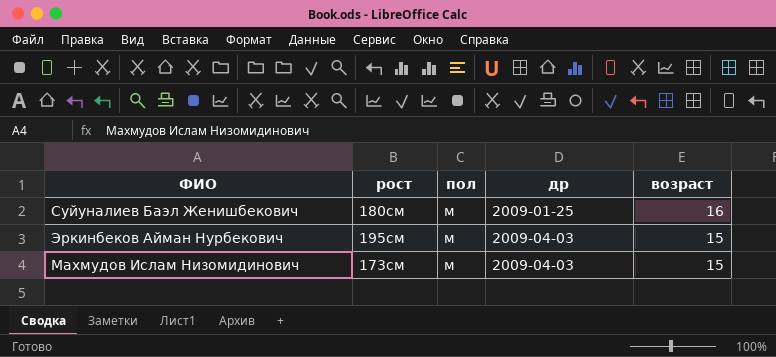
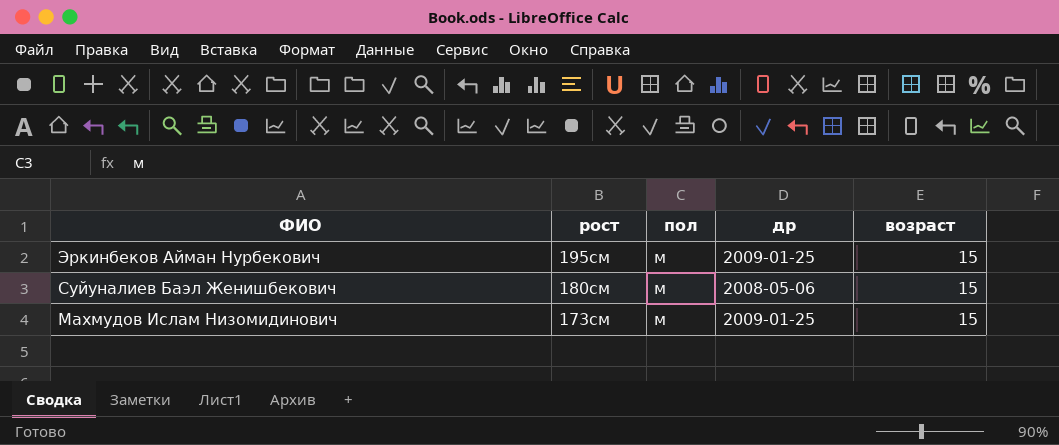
row order: др ascending -> ФИО descending
Эркинбеков Айман Нурбекович | др: 2009-04-03 -> 2009-01-25
Суйуналиев Баэл Женишбекович | др: 2009-01-25 -> 2008-05-06
Суйуналиев Баэл Женишбекович | возраст: 16 -> 15
Махмудов Ислам Низомидинович | др: 2009-04-03 -> 2009-01-25

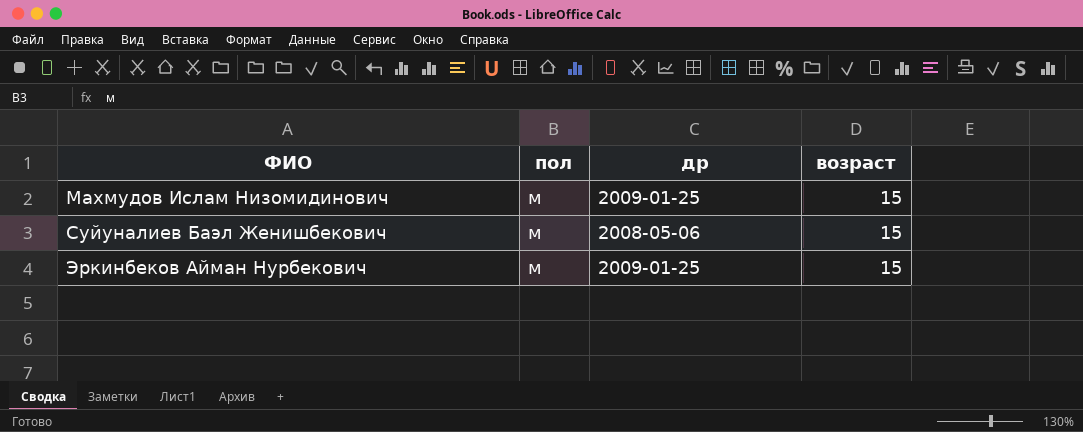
row order: ФИО descending -> ФИО ascending
column рост | position: 2 -> none

